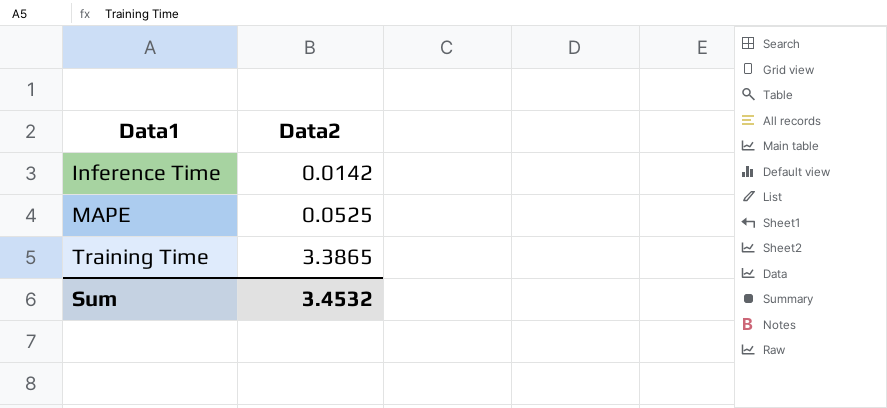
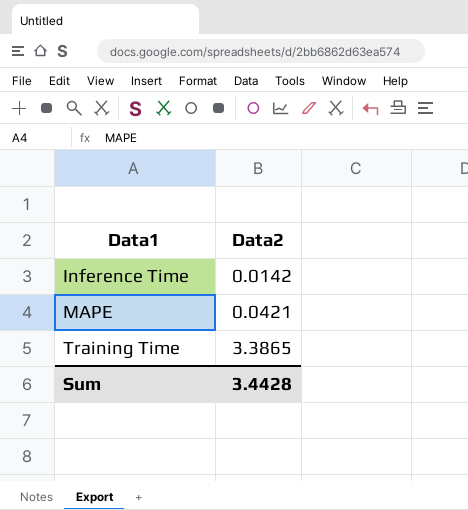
MAPE | Data2: 0.0525 -> 0.0421
Sum | Data2: 3.4532 -> 3.4428

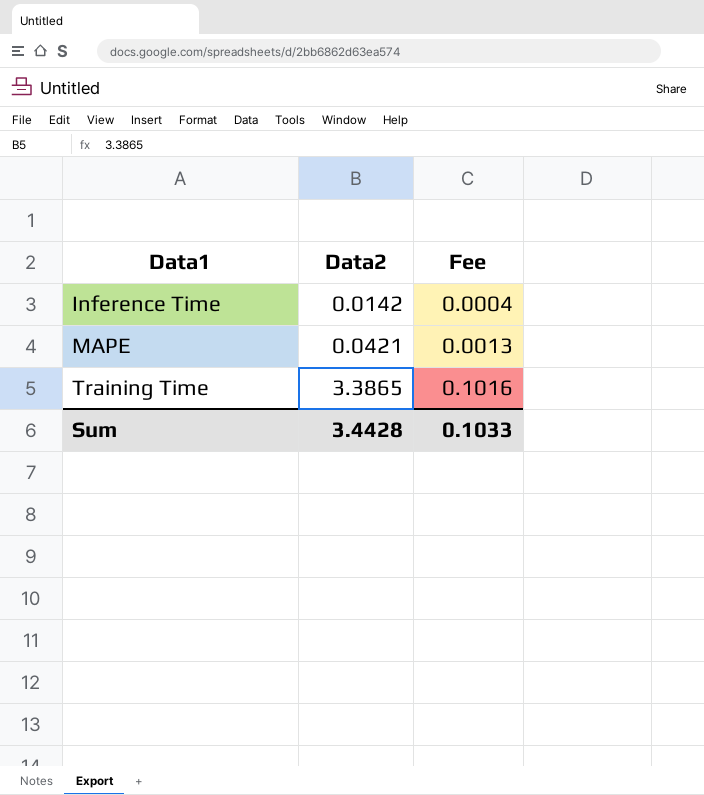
column Fee | formula: none -> [Data2] * 0.03

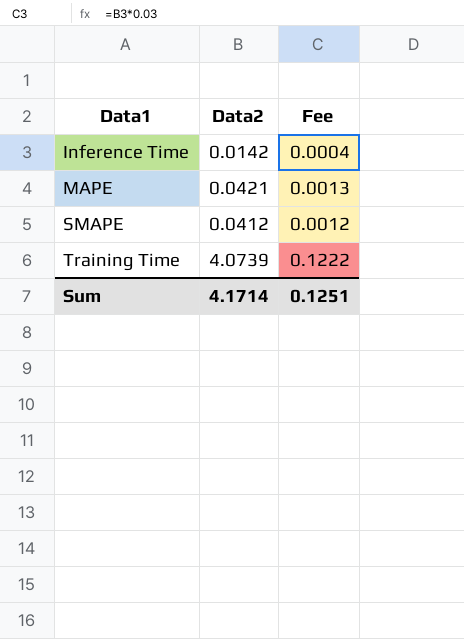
row SMAPE: none -> 0.0412 | 0.0012
Training Time | Data2: 3.3865 -> 4.0739
Training Time | Fee: 0.1016 -> 0.1222
Sum | Data2: 3.4428 -> 4.1714
Sum | Fee: 0.1033 -> 0.1251

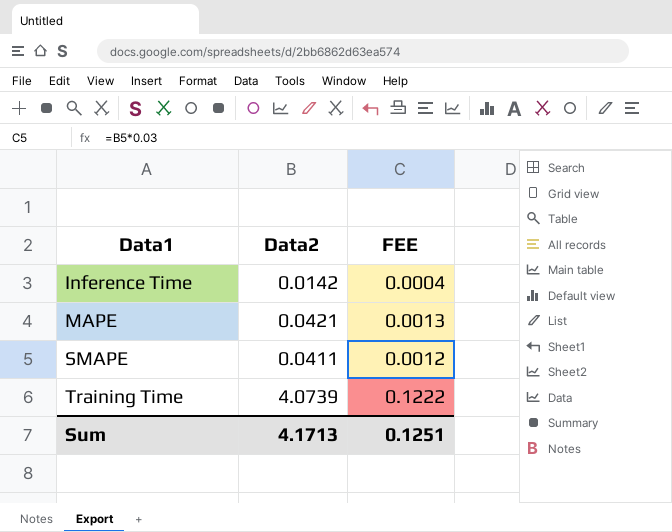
column name: Fee -> FEE
SMAPE | Data2: 0.0412 -> 0.0411
Sum | Data2: 4.1714 -> 4.1713

